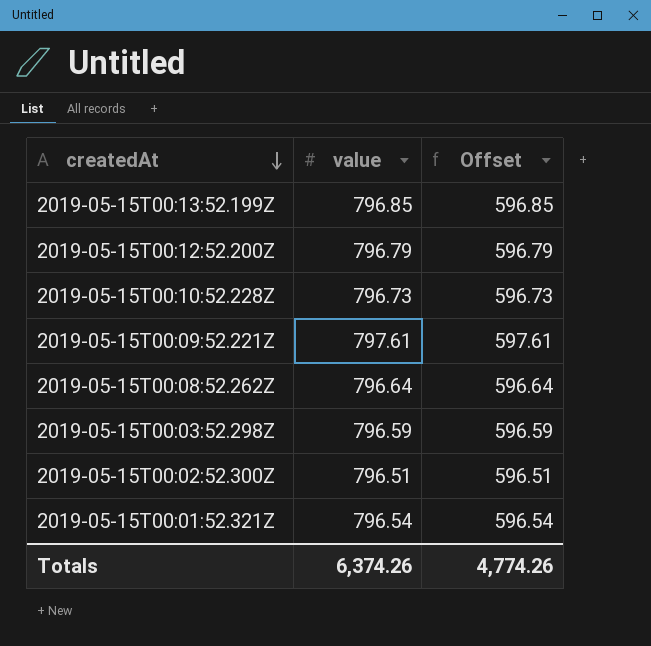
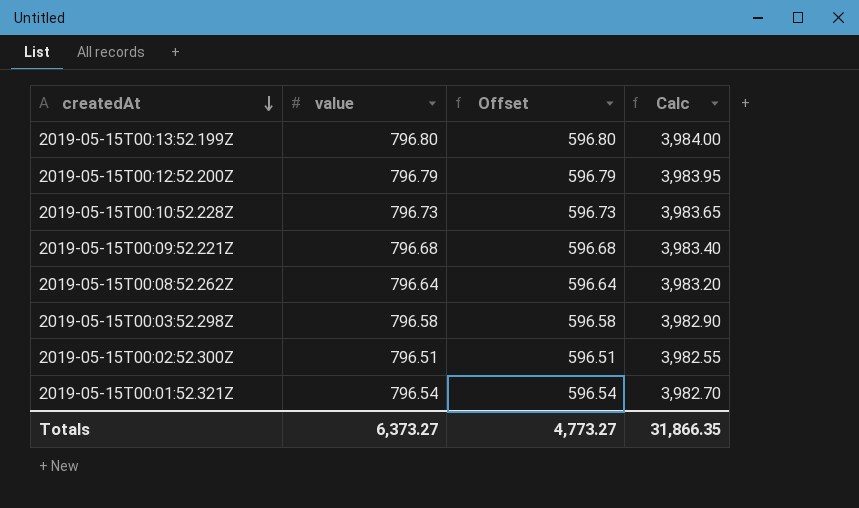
column Calc | formula: none -> [value] * 5
2019-05-15T00:13:52.199Z | value: 796.85 -> 796.80
2019-05-15T00:13:52.199Z | Offset: 596.85 -> 596.80
2019-05-15T00:09:52.221Z | value: 797.61 -> 796.68
2019-05-15T00:09:52.221Z | Offset: 597.61 -> 596.68
2019-05-15T00:03:52.298Z | value: 796.59 -> 796.58
2019-05-15T00:03:52.298Z | Offset: 596.59 -> 596.58
Totals | value: 6,374.26 -> 6,373.27
Totals | Offset: 4,774.26 -> 4,773.27

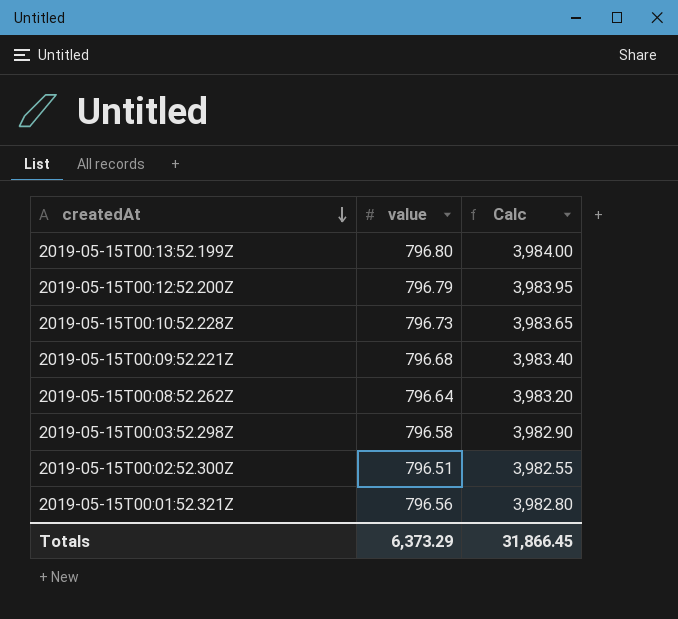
column Offset | formula: [value] - 200 -> none
2019-05-15T00:01:52.321Z | value: 796.54 -> 796.56
2019-05-15T00:01:52.321Z | Calc: 3,982.70 -> 3,982.80
Totals | value: 6,373.27 -> 6,373.29
Totals | Calc: 31,866.35 -> 31,866.45

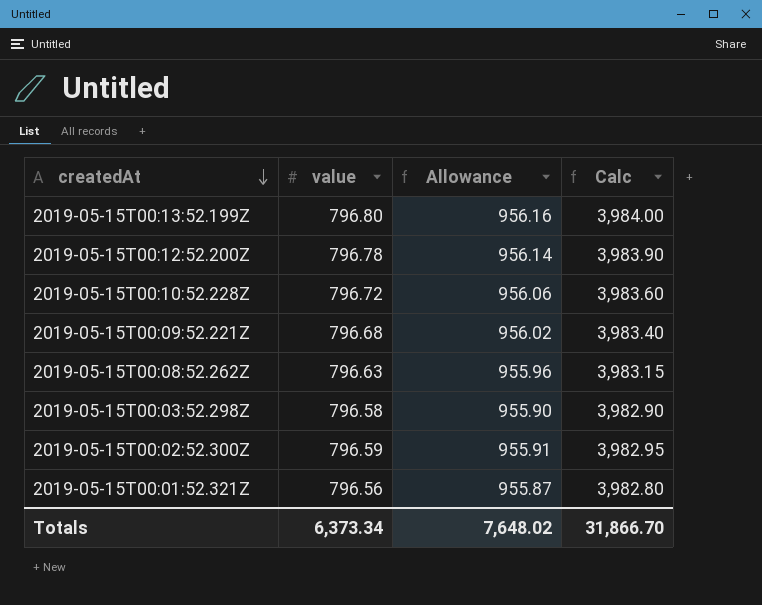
column Allowance | formula: none -> [value] * 1.2
2019-05-15T00:12:52.200Z | value: 796.79 -> 796.78
2019-05-15T00:12:52.200Z | Calc: 3,983.95 -> 3,983.90
2019-05-15T00:10:52.228Z | value: 796.73 -> 796.72
2019-05-15T00:10:52.228Z | Calc: 3,983.65 -> 3,983.60
2019-05-15T00:08:52.262Z | value: 796.64 -> 796.63
2019-05-15T00:08:52.262Z | Calc: 3,983.20 -> 3,983.15
2019-05-15T00:02:52.300Z | value: 796.51 -> 796.59
2019-05-15T00:02:52.300Z | Calc: 3,982.55 -> 3,982.95
Totals | value: 6,373.29 -> 6,373.34
Totals | Calc: 31,866.45 -> 31,866.70

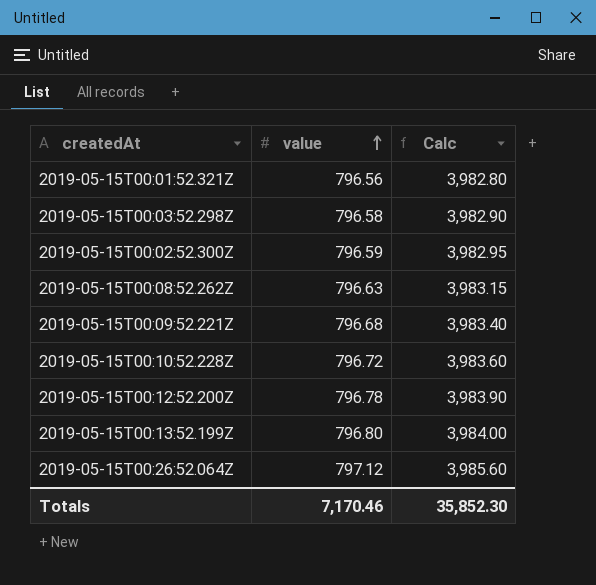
row order: createdAt descending -> value ascending
column Allowance | formula: [value] * 1.2 -> none
row 2019-05-15T00:26:52.064Z: none -> 797.12 | 3,985.60
Totals | value: 6,373.34 -> 7,170.46
Totals | Calc: 31,866.70 -> 35,852.30

